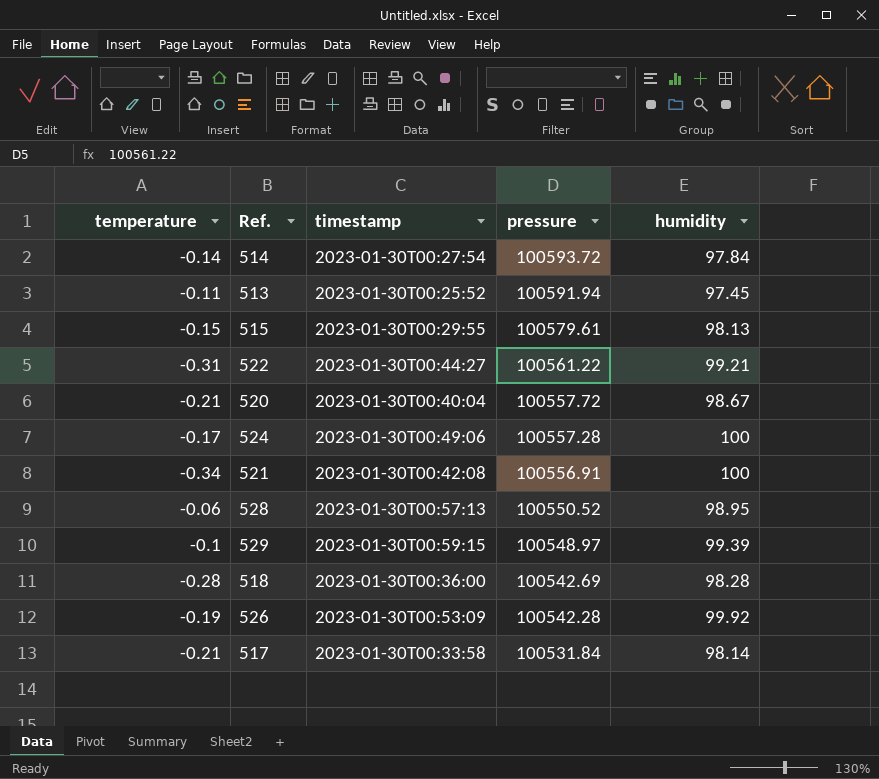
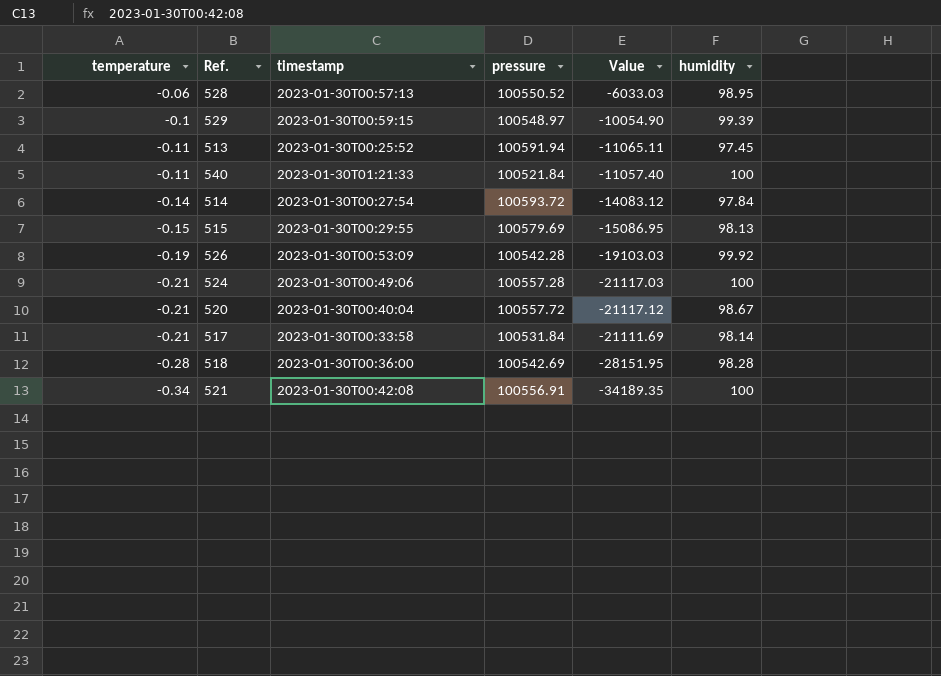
row order: pressure descending -> temperature descending
column Value | formula: none -> [temperature] * [pressure]
row 522: -0.31 | 2023-01-30T00:44:27 | 100561.22 | 99.21 -> none
row 540: none -> -0.11 | 2023-01-30T01:21:33 | 100521.84 | -11057.40 | 100
515 | pressure: 100579.61 -> 100579.69
524 | temperature: -0.17 -> -0.21

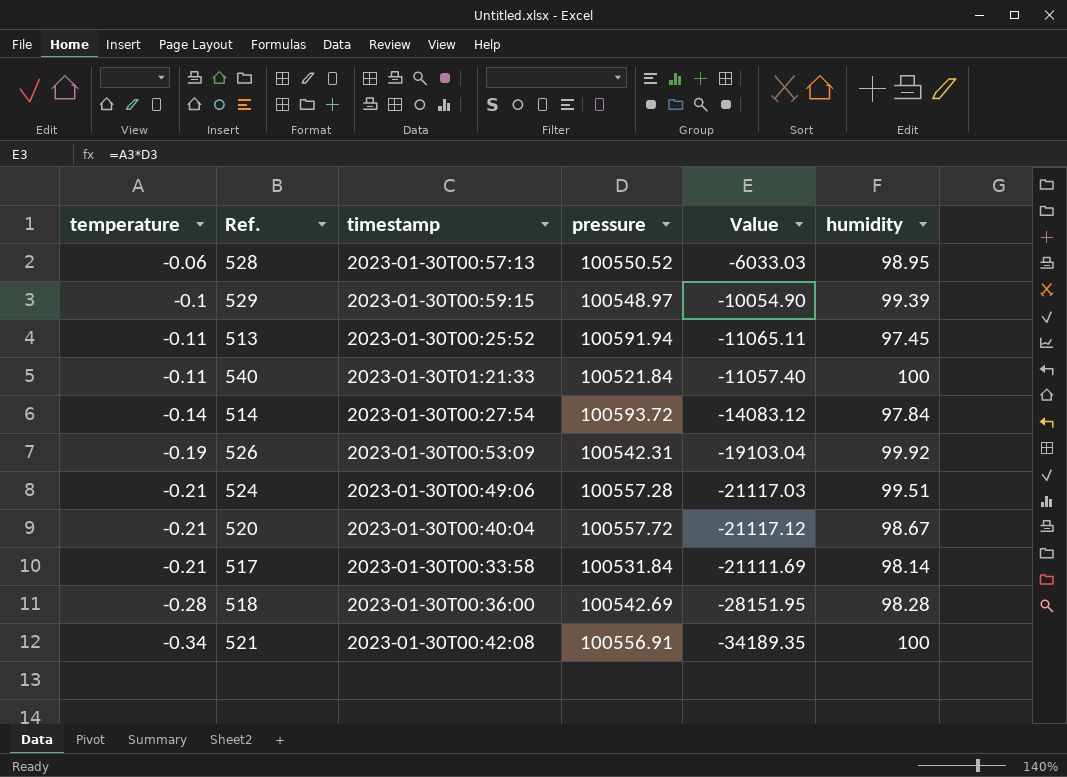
row 515: -0.15 | 2023-01-30T00:29:55 | 100579.69 | -15086.95 | 98.13 -> none
526 | pressure: 100542.28 -> 100542.31
526 | Value: -19103.03 -> -19103.04
524 | humidity: 100 -> 99.51

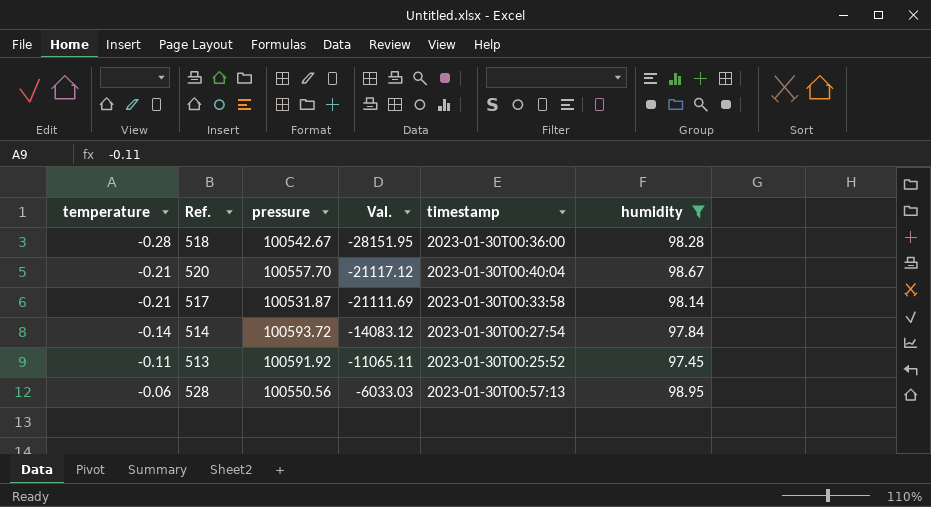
filter: none -> humidity <= 98.95
row order: temperature descending -> temperature ascending
column name: Value -> Val.
column timestamp | position: 3 -> 5
518 | pressure: 100542.69 -> 100542.67
520 | pressure: 100557.72 -> 100557.70
517 | pressure: 100531.84 -> 100531.87
513 | pressure: 100591.94 -> 100591.92
528 | pressure: 100550.52 -> 100550.56

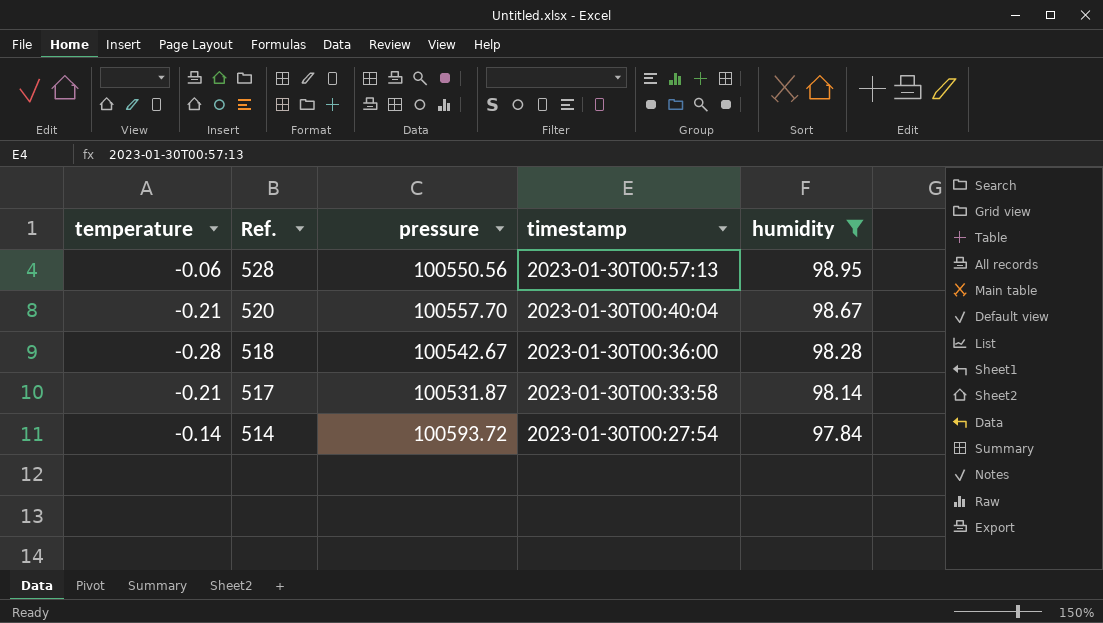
row order: temperature ascending -> Ref. descending
column Val. | formula: [temperature] * [pressure] -> none
row 513: -0.11 | 100591.92 | -11065.11 | 2023-01-30T00:25:52 | 97.45 -> none

